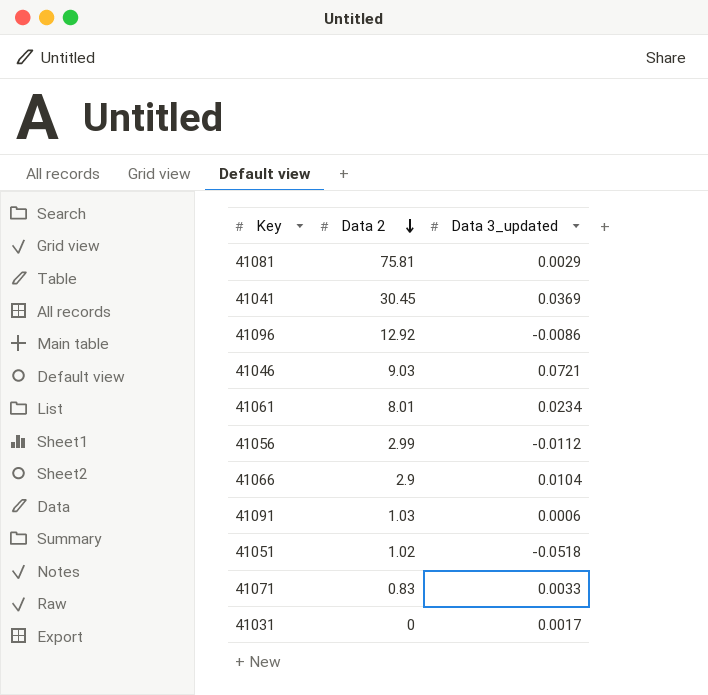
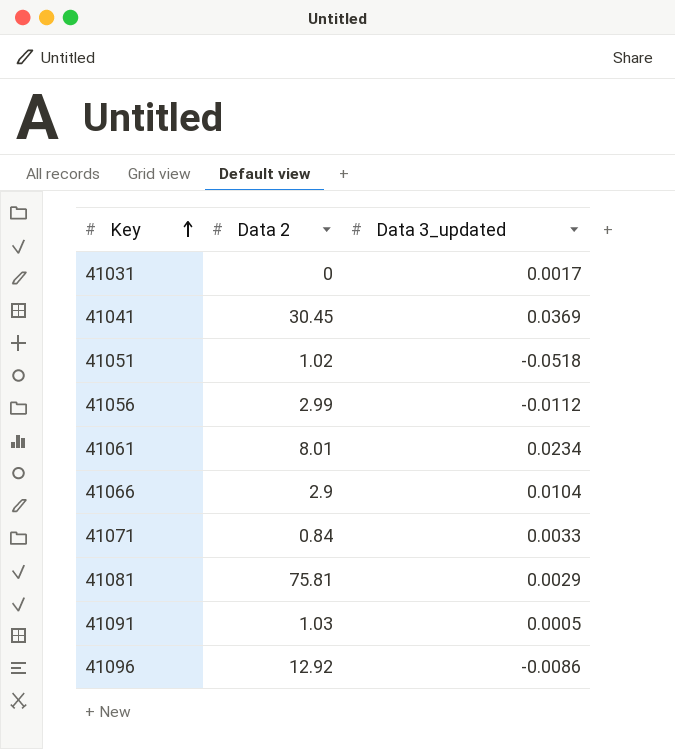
row order: Data 2 descending -> Key ascending
row 41046: 9.03 | 0.0721 -> none
41071 | Data 2: 0.83 -> 0.84
41091 | Data 3_updated: 0.0006 -> 0.0005

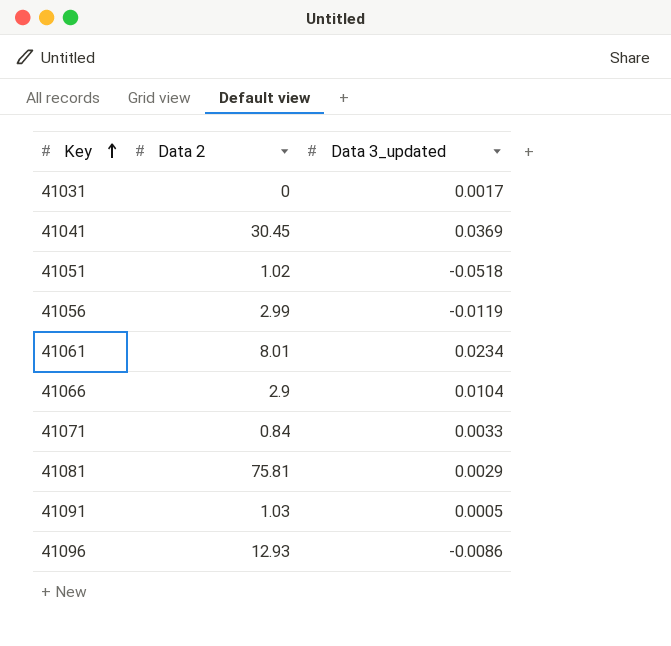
41056 | Data 3_updated: -0.0112 -> -0.0119
41096 | Data 2: 12.92 -> 12.93

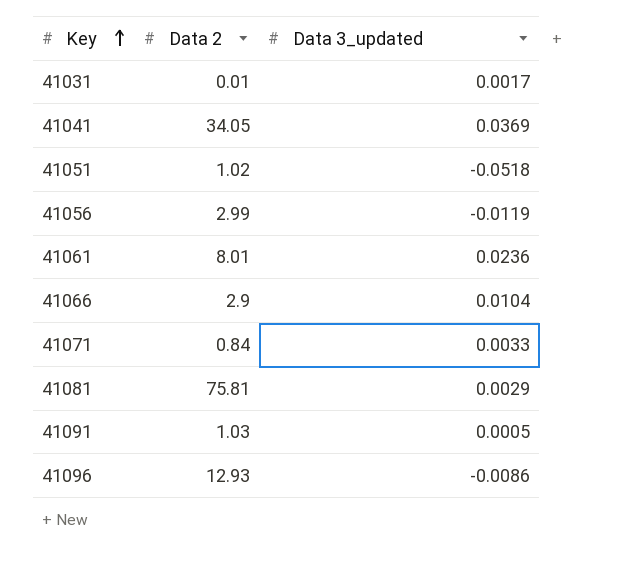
41031 | Data 2: 0 -> 0.01
41041 | Data 2: 30.45 -> 34.05
41061 | Data 3_updated: 0.0234 -> 0.0236

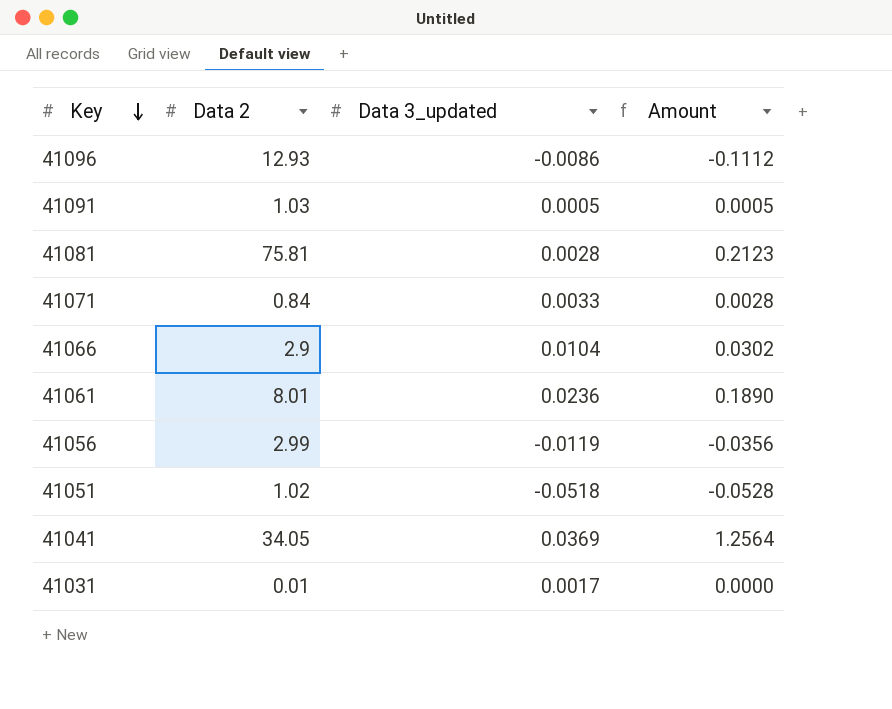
row order: Key ascending -> Key descending
column Amount | formula: none -> [Data 2] * [Data 3_updated]
41081 | Data 3_updated: 0.0029 -> 0.0028

